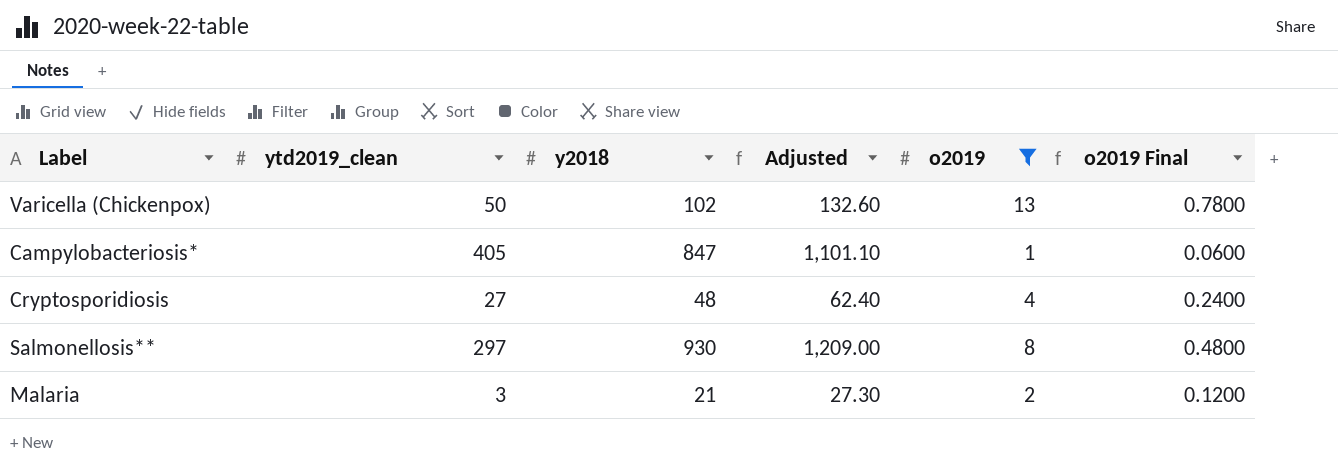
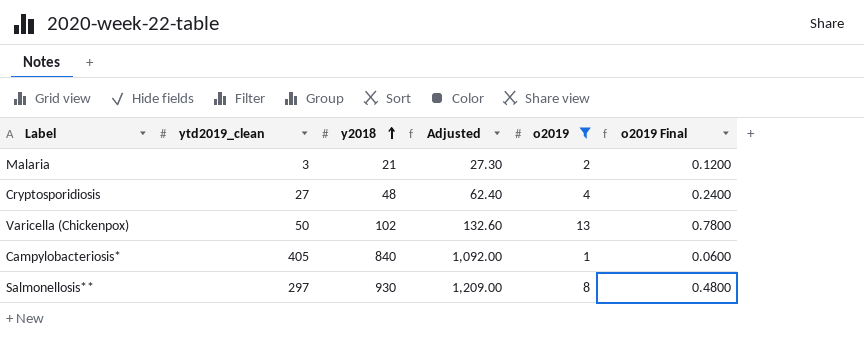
row order: none -> y2018 ascending
Campylobacteriosis* | y2018: 847 -> 840
Campylobacteriosis* | Adjusted: 1,101.10 -> 1,092.00

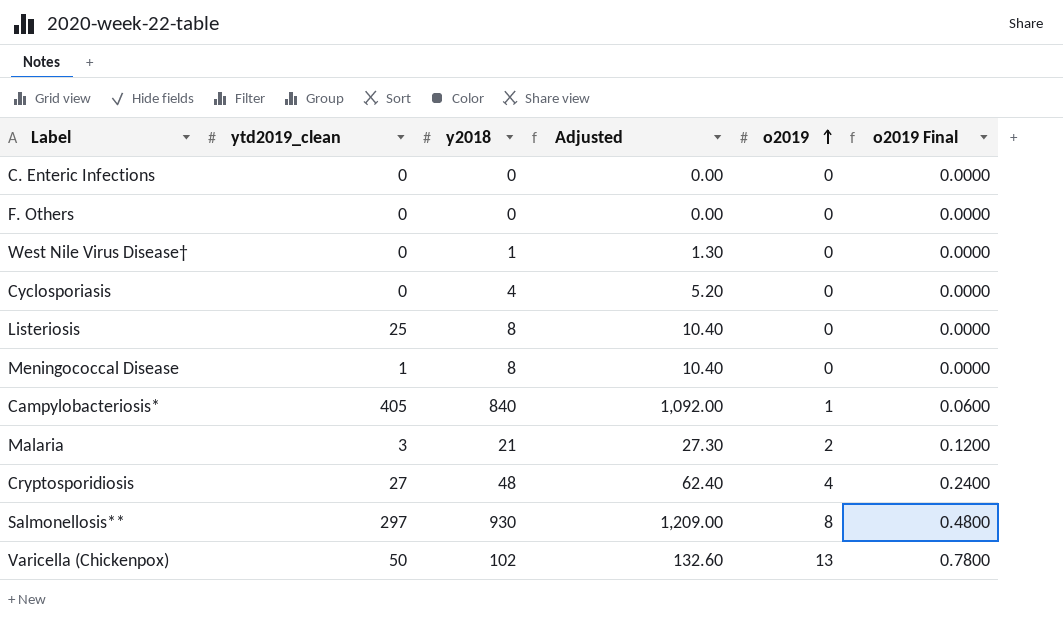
filter: o2019 != 0 -> none
row order: y2018 ascending -> o2019 ascending

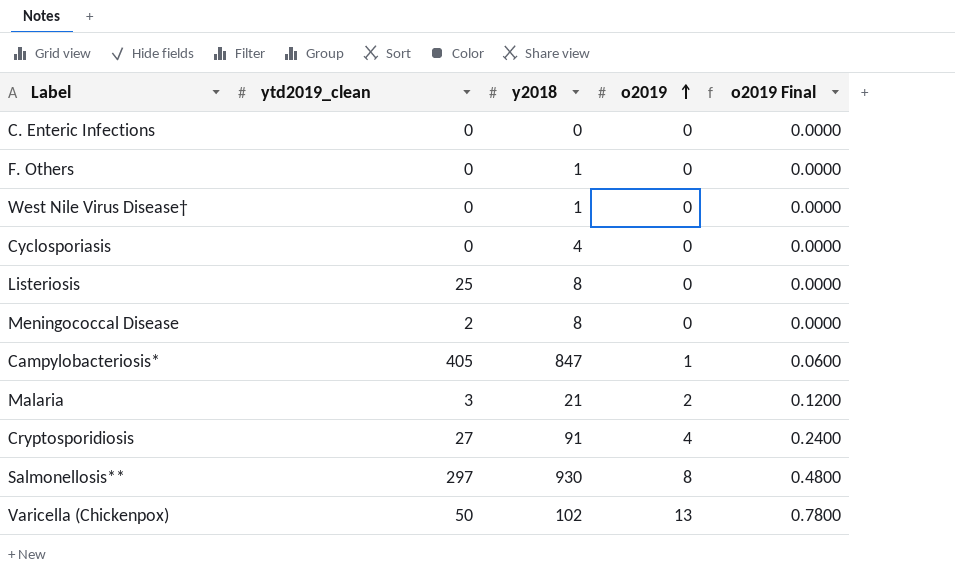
column Adjusted | formula: [y2018] * 1.3 -> none
F. Others | y2018: 0 -> 1
Meningococcal Disease | ytd2019_clean: 1 -> 2
Campylobacteriosis* | y2018: 840 -> 847
Cryptosporidiosis | y2018: 48 -> 91

